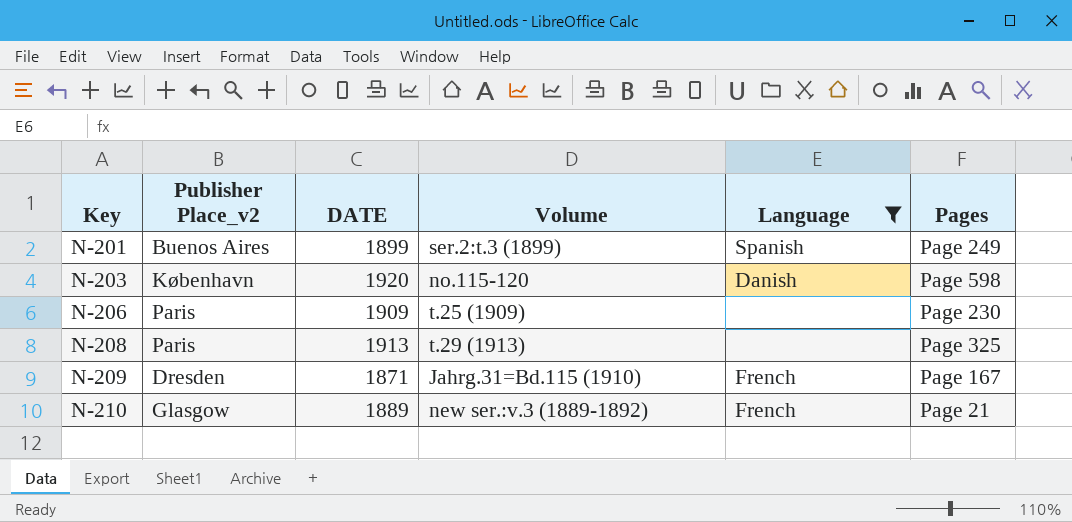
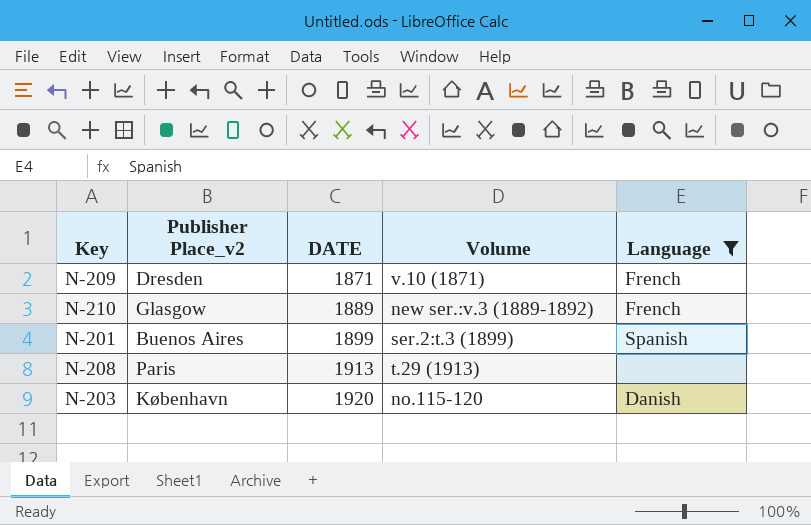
row order: Key ascending -> DATE ascending
column Pages | position: 6 -> none
row N-206: Paris | 1909 | t.25 (1909) | none | Page 230 -> none
N-209 | Volume: Jahrg.31=Bd.115 (1910) -> v.10 (1871)

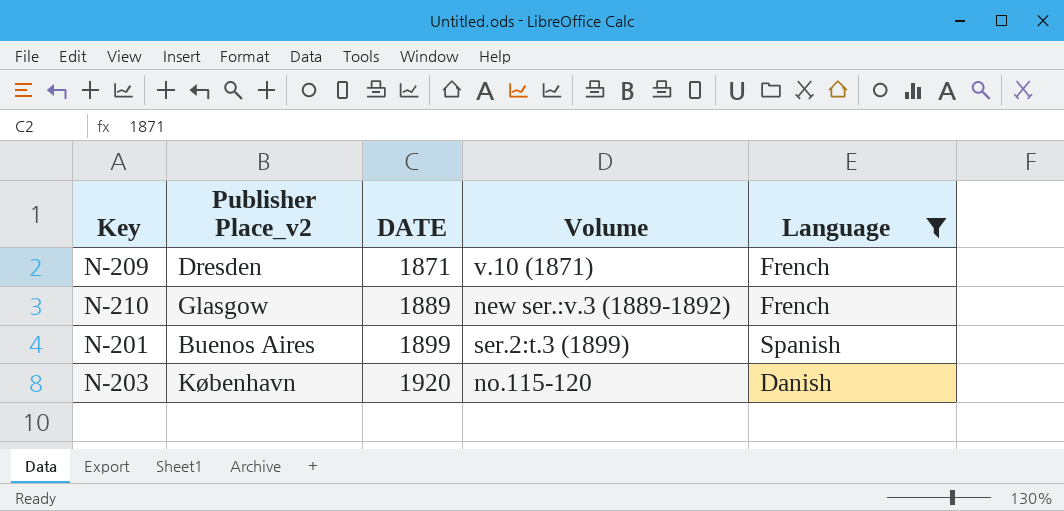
row N-208: Paris | 1913 | t.29 (1913) | none -> none

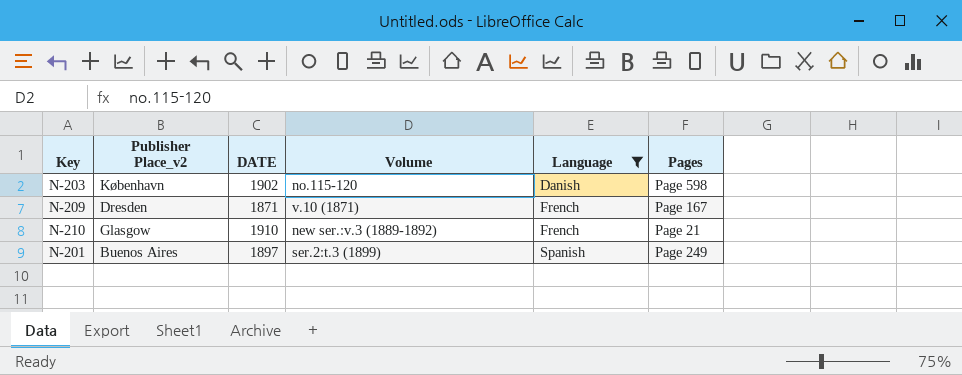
row order: DATE ascending -> Language ascending
column Pages | position: none -> 6
N-203 | DATE: 1920 -> 1902
N-210 | DATE: 1889 -> 1910
N-201 | DATE: 1899 -> 1897

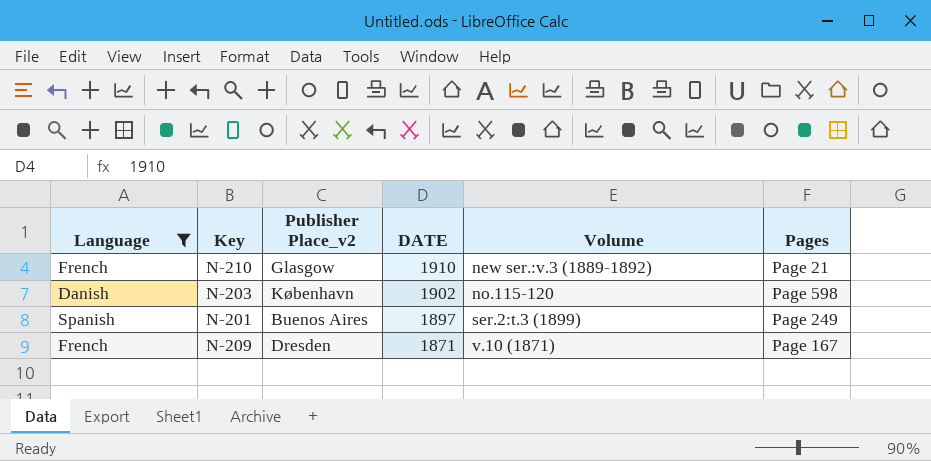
row order: Language ascending -> DATE descending
column Language | position: 5 -> 1

